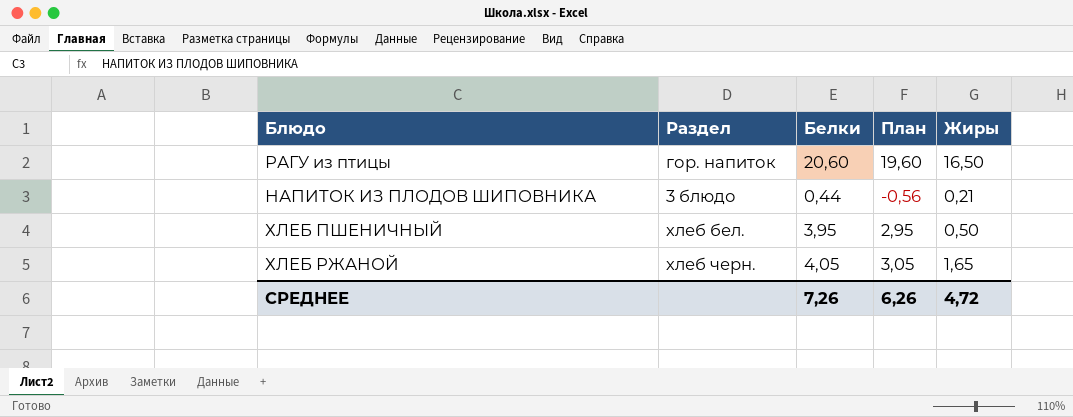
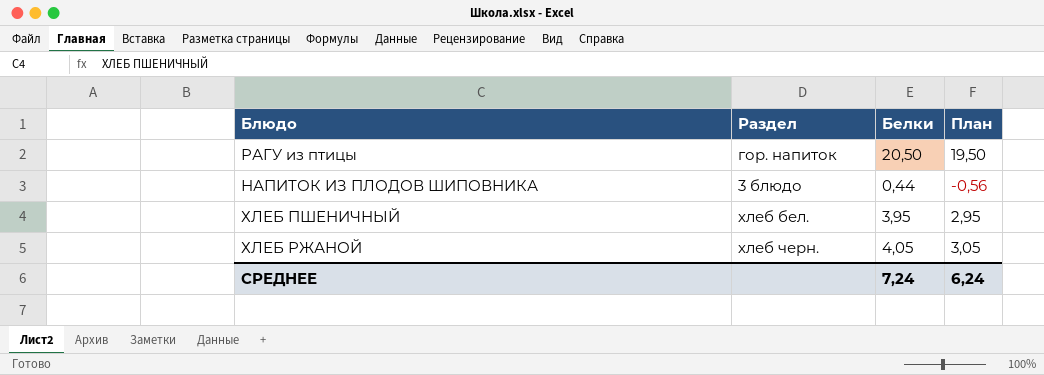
column Жиры | position: 5 -> none
РАГУ из птицы | Белки: 20,60 -> 20,50
РАГУ из птицы | План: 19,60 -> 19,50
СРЕДНЕЕ | Белки: 7,26 -> 7,24
СРЕДНЕЕ | План: 6,26 -> 6,24

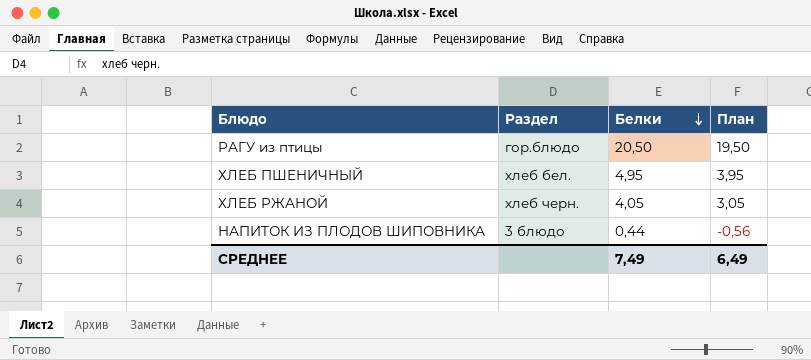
row order: none -> Белки descending
РАГУ из птицы | Раздел: гор. напиток -> гор.блюдо
ХЛЕБ ПШЕНИЧНЫЙ | Белки: 3,95 -> 4,95
ХЛЕБ ПШЕНИЧНЫЙ | План: 2,95 -> 3,95
СРЕДНЕЕ | Белки: 7,24 -> 7,49
СРЕДНЕЕ | План: 6,24 -> 6,49

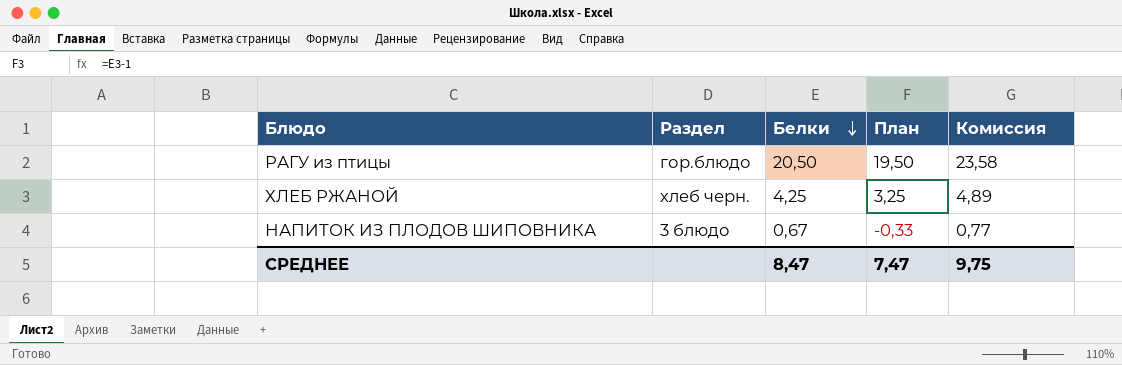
column Комиссия | formula: none -> [Белки] * 1,15
row ХЛЕБ ПШЕНИЧНЫЙ: хлеб бел. | 4,95 | 3,95 -> none
ХЛЕБ РЖАНОЙ | Белки: 4,05 -> 4,25
ХЛЕБ РЖАНОЙ | План: 3,05 -> 3,25
НАПИТОК ИЗ ПЛОДОВ ШИПОВНИКА | Белки: 0,44 -> 0,67
НАПИТОК ИЗ ПЛОДОВ ШИПОВНИКА | План: -0,56 -> -0,33
СРЕДНЕЕ | Белки: 7,49 -> 8,47
СРЕДНЕЕ | План: 6,49 -> 7,47

